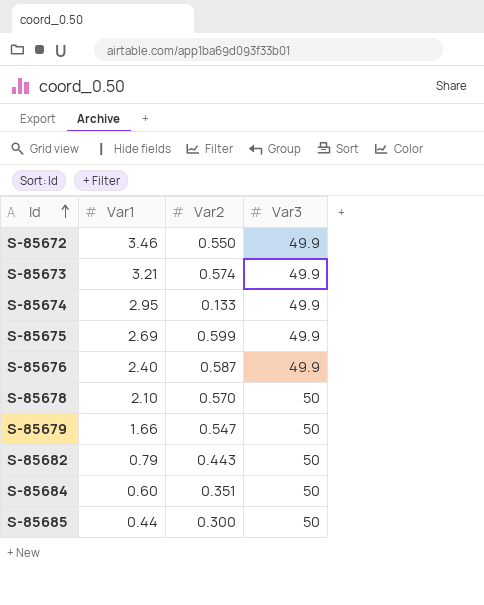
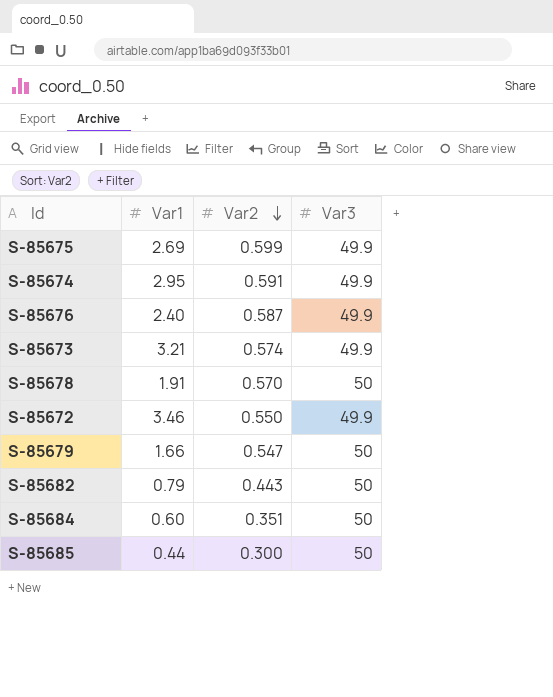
row order: Id ascending -> Var2 descending
S-85674 | Var2: 0.133 -> 0.591
S-85678 | Var1: 2.10 -> 1.91

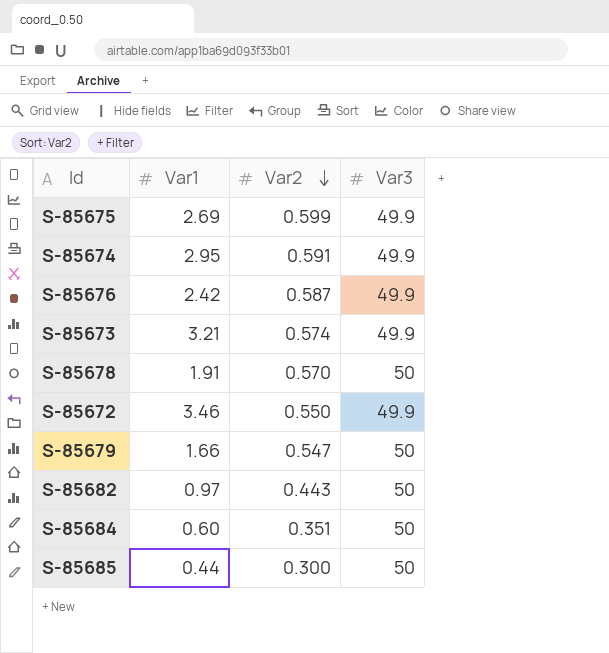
S-85676 | Var1: 2.40 -> 2.42
S-85682 | Var1: 0.79 -> 0.97

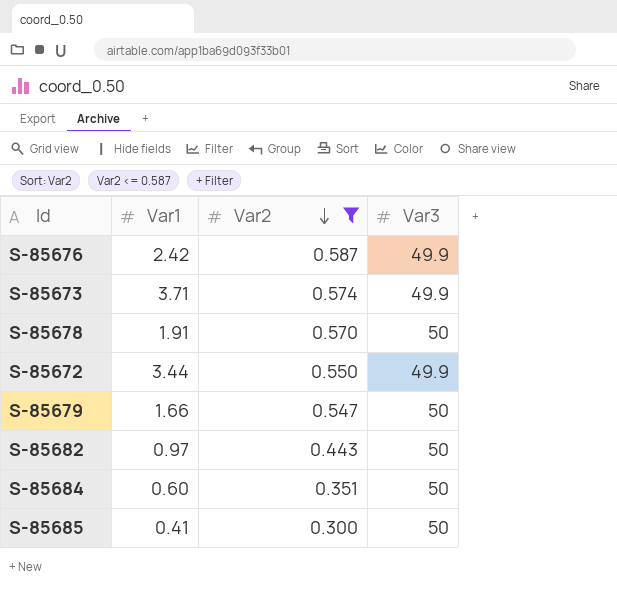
filter: none -> Var2 <= 0.587
S-85673 | Var1: 3.21 -> 3.71
S-85672 | Var1: 3.46 -> 3.44
S-85685 | Var1: 0.44 -> 0.41

